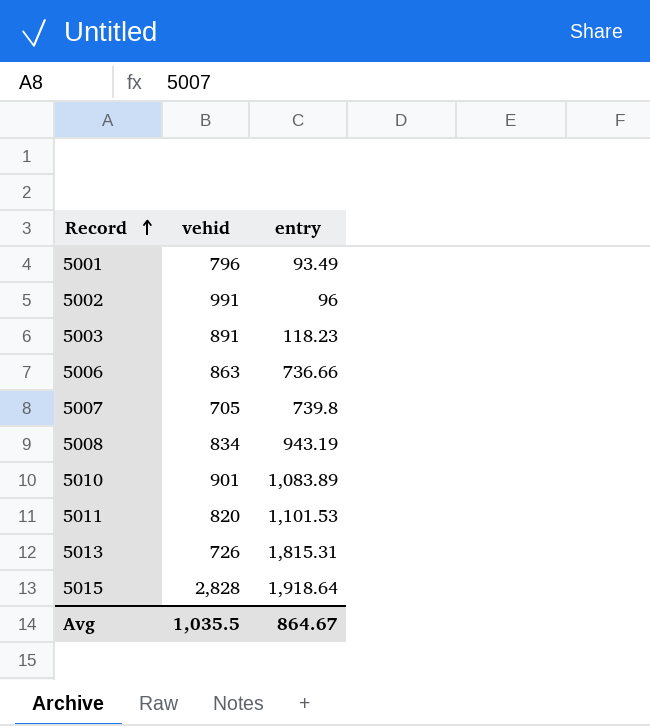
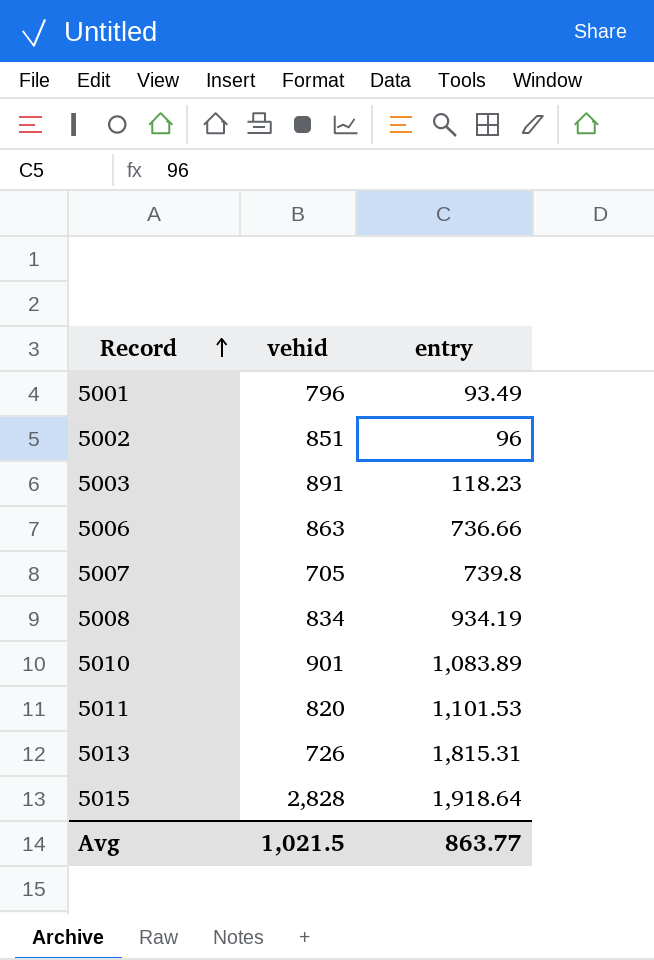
5002 | vehid: 991 -> 851
5008 | entry: 943.19 -> 934.19
Avg | vehid: 1,035.5 -> 1,021.5
Avg | entry: 864.67 -> 863.77

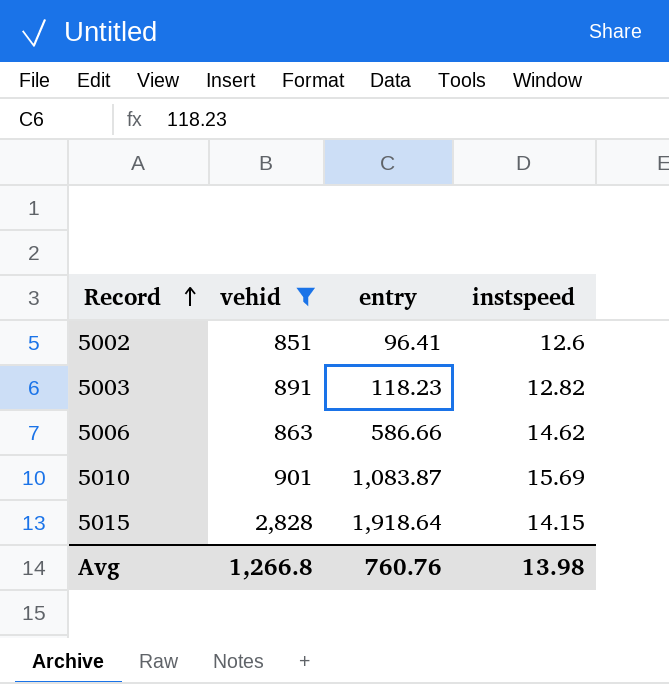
filter: none -> vehid >= 851
column instspeed | position: none -> 4
5002 | entry: 96 -> 96.41
5006 | entry: 736.66 -> 586.66
5010 | entry: 1,083.89 -> 1,083.87
Avg | vehid: 1,021.5 -> 1,266.8
Avg | entry: 863.77 -> 760.76

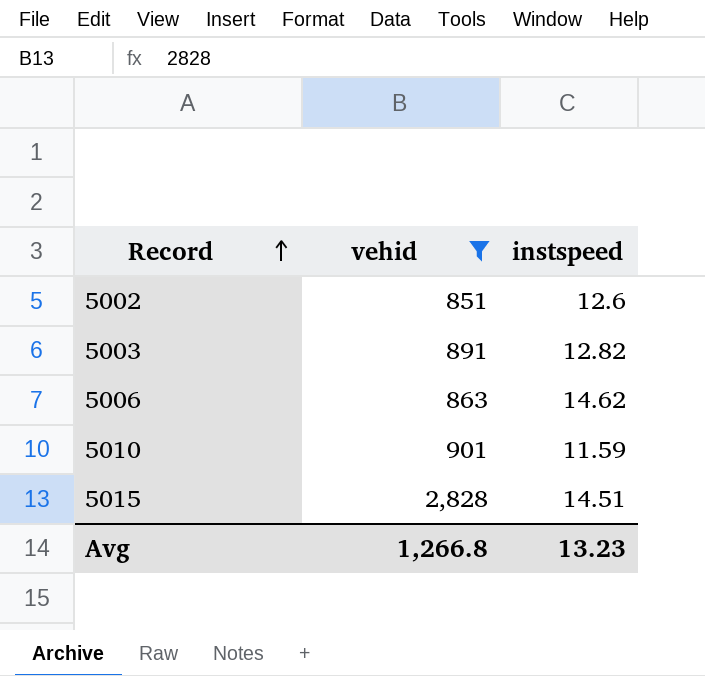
column entry | position: 3 -> none
5010 | instspeed: 15.69 -> 11.59
5015 | instspeed: 14.15 -> 14.51
Avg | instspeed: 13.98 -> 13.23

